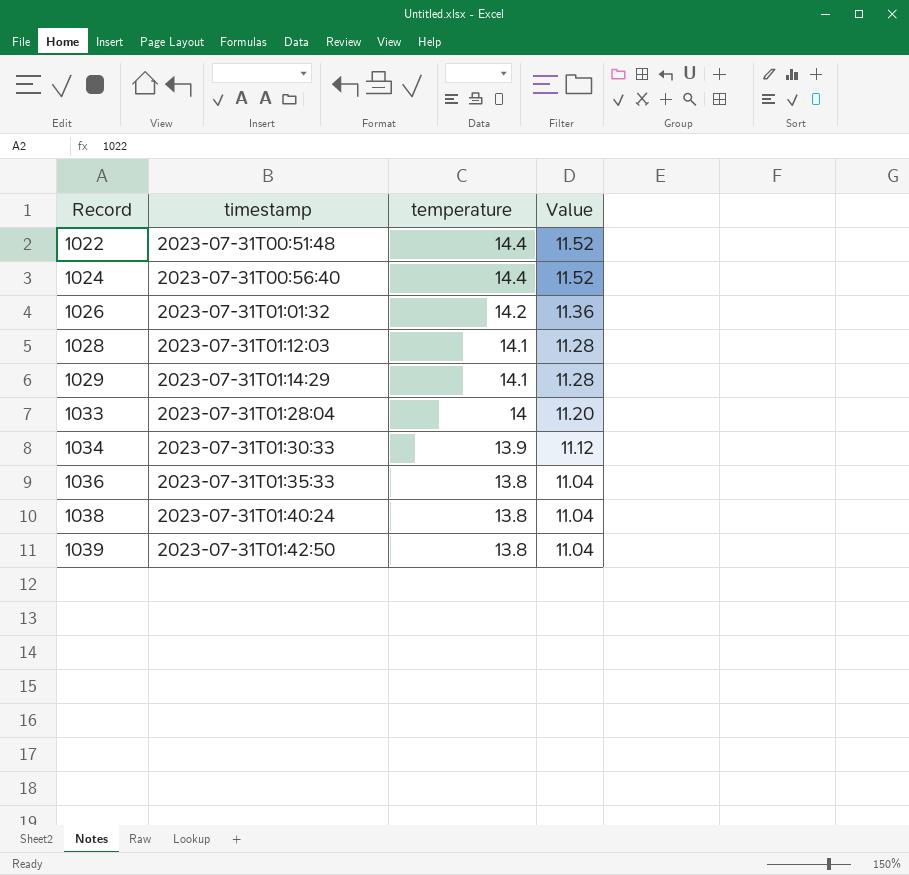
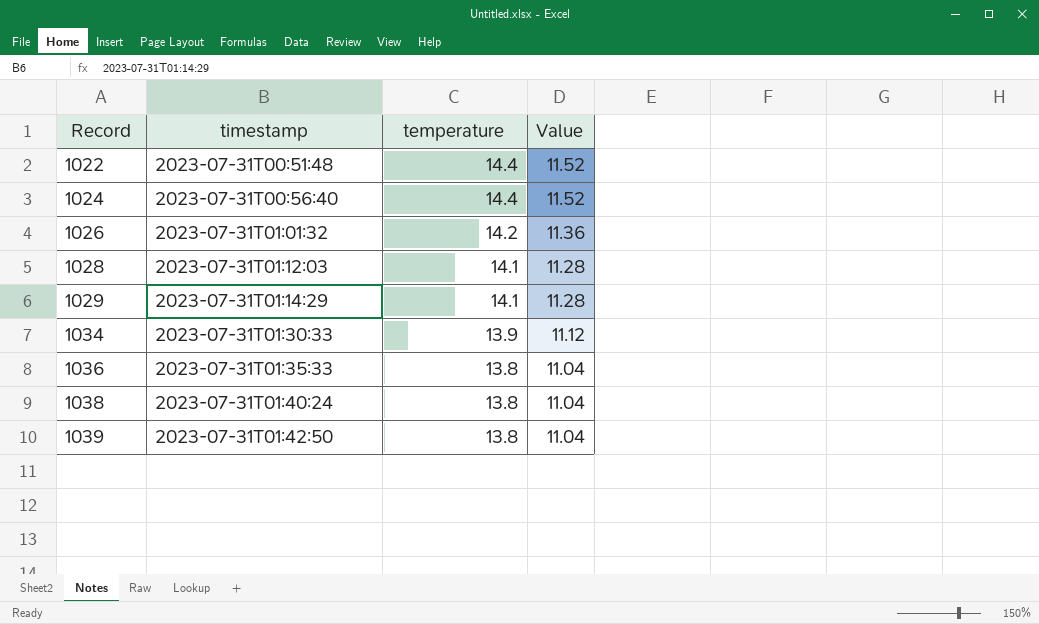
row 1033: 2023-07-31T01:28:04 | 14 | 11.20 -> none

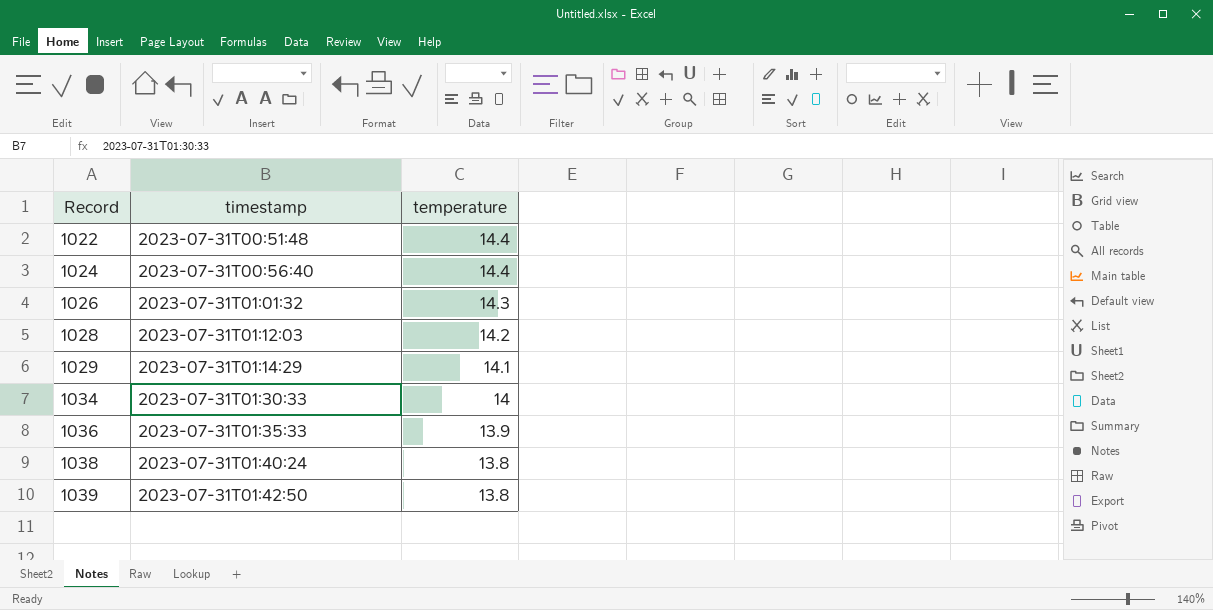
column Value | formula: [temperature] * 0.8 -> none
1026 | temperature: 14.2 -> 14.3
1028 | temperature: 14.1 -> 14.2
1034 | temperature: 13.9 -> 14
1036 | temperature: 13.8 -> 13.9

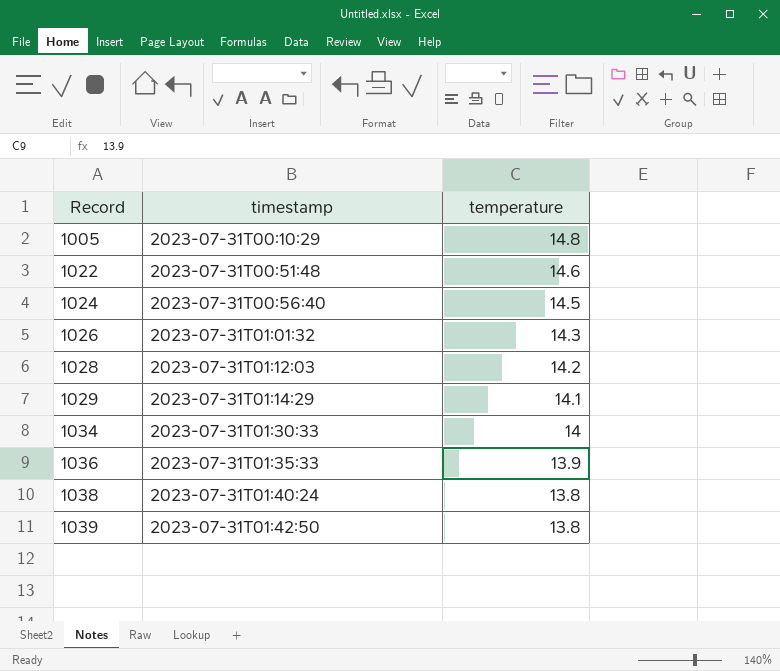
row 1005: none -> 2023-07-31T00:10:29 | 14.8
1022 | temperature: 14.4 -> 14.6
1024 | temperature: 14.4 -> 14.5

